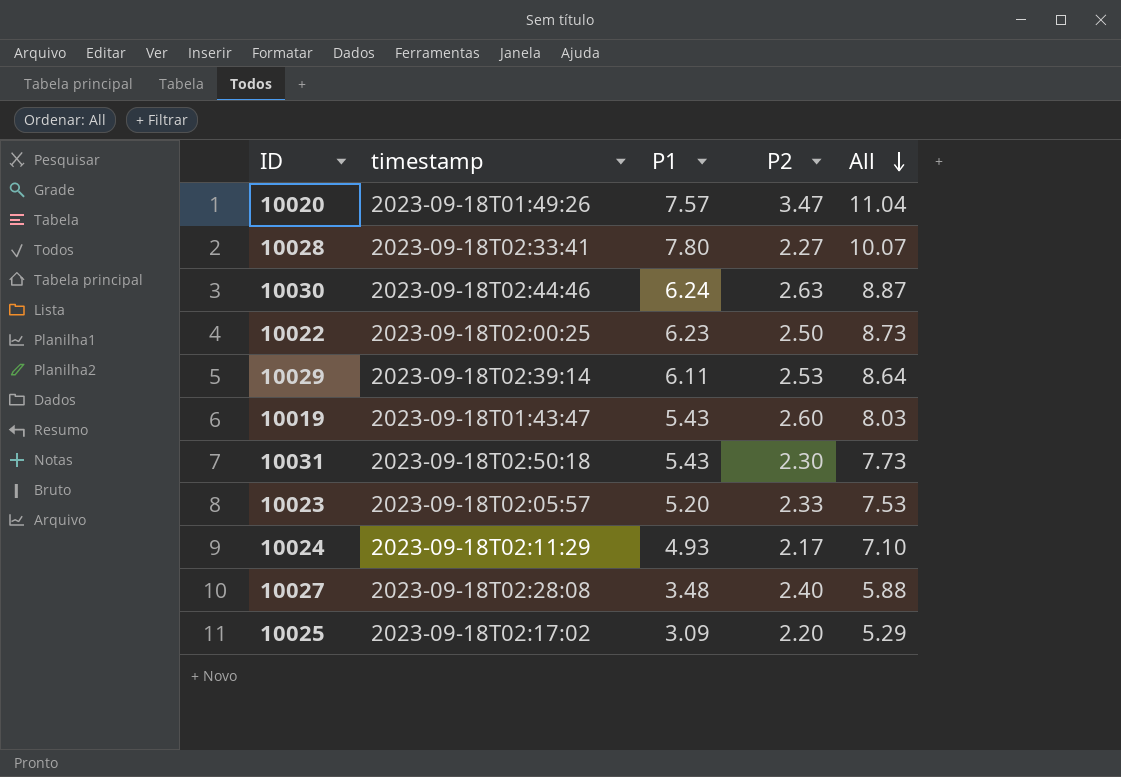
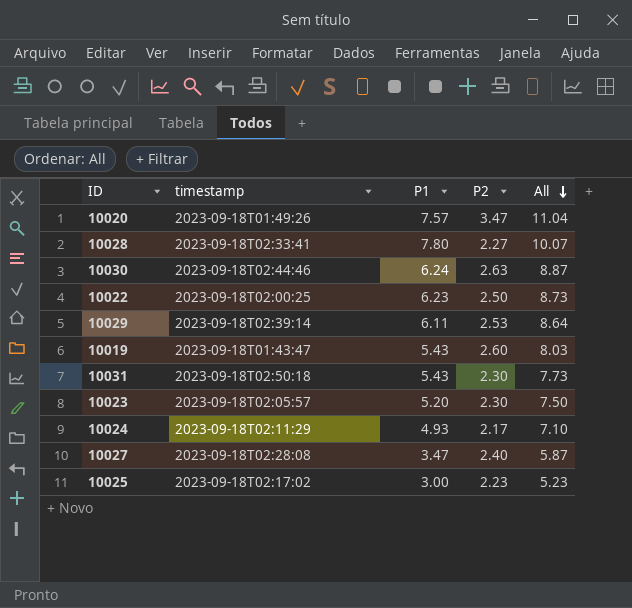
10023 | P2: 2.33 -> 2.30
10023 | All: 7.53 -> 7.50
10027 | P1: 3.48 -> 3.47
10027 | All: 5.88 -> 5.87
10025 | P1: 3.09 -> 3.00
10025 | P2: 2.20 -> 2.23
10025 | All: 5.29 -> 5.23

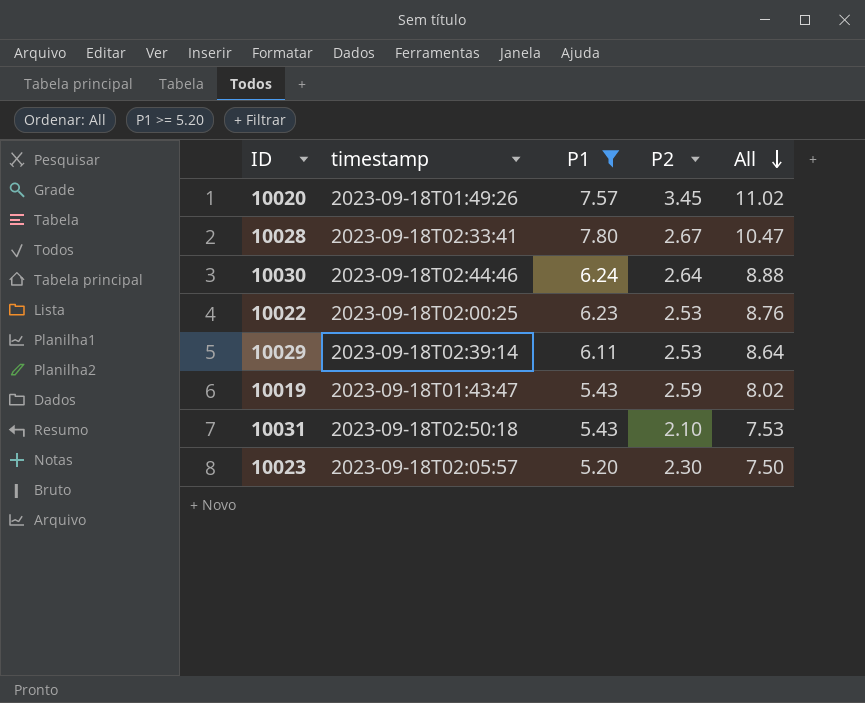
filter: none -> P1 >= 5.20
10020 | P2: 3.47 -> 3.45
10020 | All: 11.04 -> 11.02
10028 | P2: 2.27 -> 2.67
10028 | All: 10.07 -> 10.47
10030 | P2: 2.63 -> 2.64
10030 | All: 8.87 -> 8.88
10022 | P2: 2.50 -> 2.53
10022 | All: 8.73 -> 8.76
10019 | P2: 2.60 -> 2.59
10019 | All: 8.03 -> 8.02
10031 | P2: 2.30 -> 2.10
10031 | All: 7.73 -> 7.53

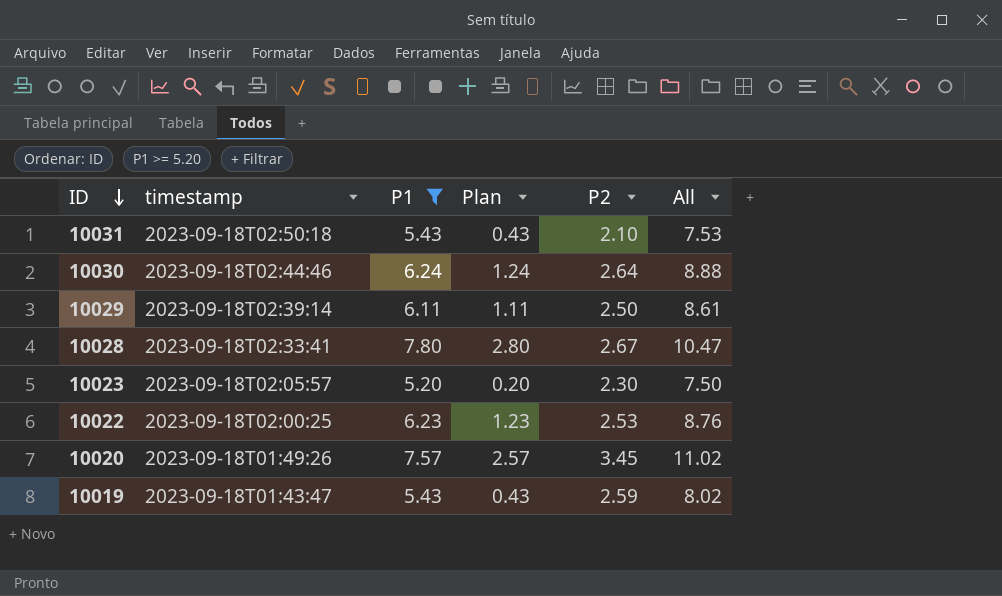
row order: All descending -> ID descending
column Plan | formula: none -> [P1] - 5
10029 | P2: 2.53 -> 2.50
10029 | All: 8.64 -> 8.61

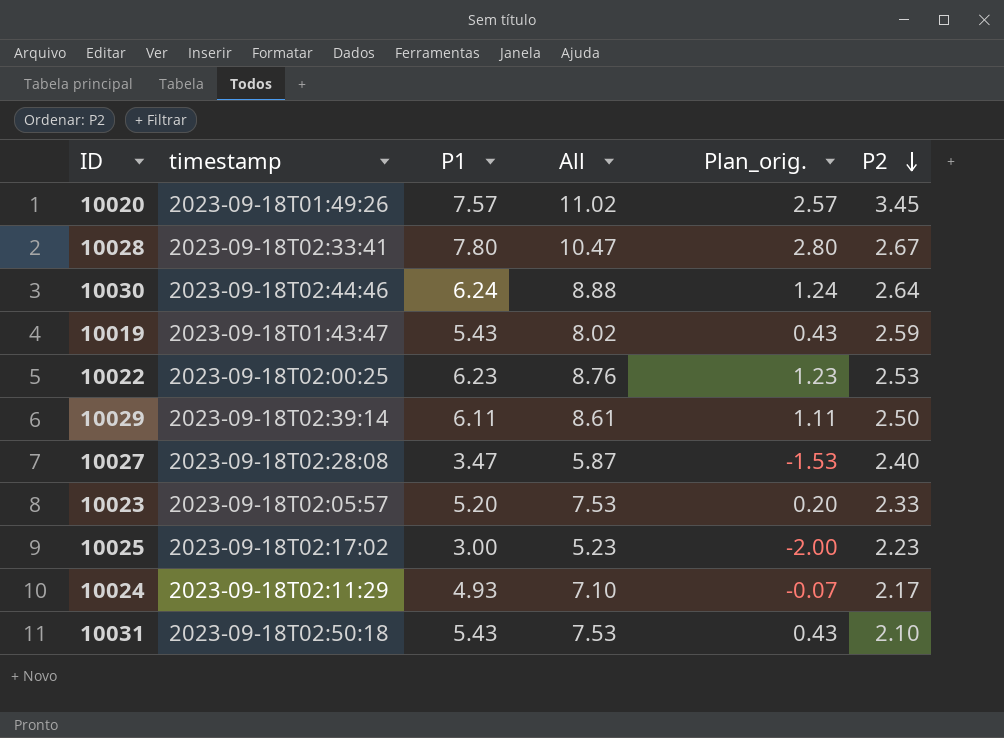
filter: P1 >= 5.20 -> none
row order: ID descending -> P2 descending
column All | position: 6 -> 4
column name: Plan -> Plan_orig.
10023 | All: 7.50 -> 7.53
10023 | P2: 2.30 -> 2.33

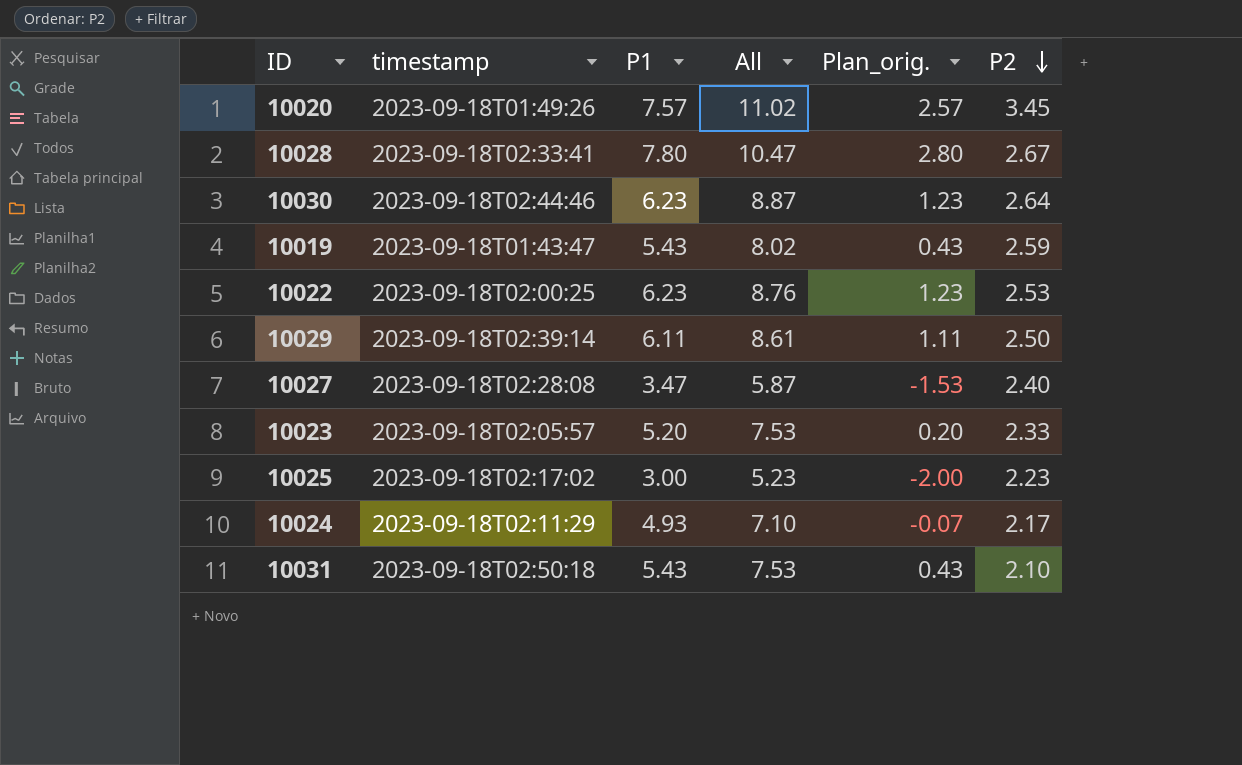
10030 | P1: 6.24 -> 6.23
10030 | All: 8.88 -> 8.87
10030 | Plan_orig.: 1.24 -> 1.23

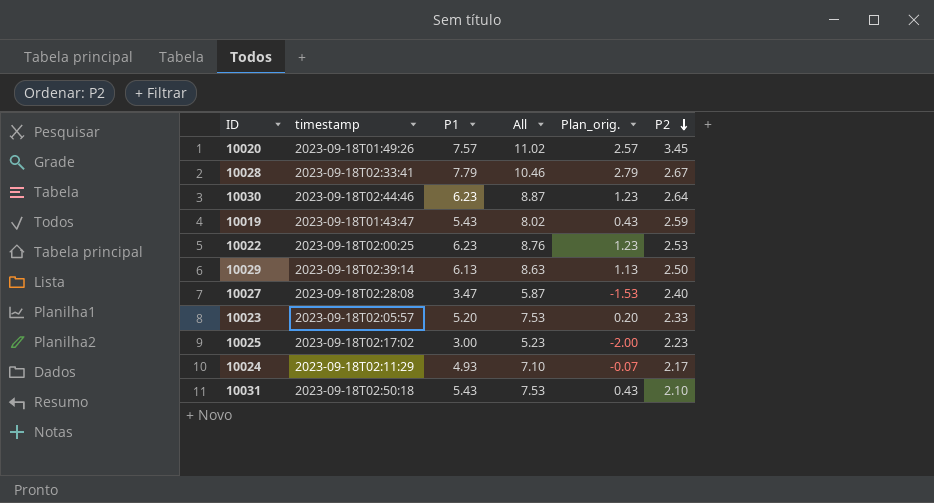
10028 | P1: 7.80 -> 7.79
10028 | All: 10.47 -> 10.46
10028 | Plan_orig.: 2.80 -> 2.79
10029 | P1: 6.11 -> 6.13
10029 | All: 8.61 -> 8.63
10029 | Plan_orig.: 1.11 -> 1.13

